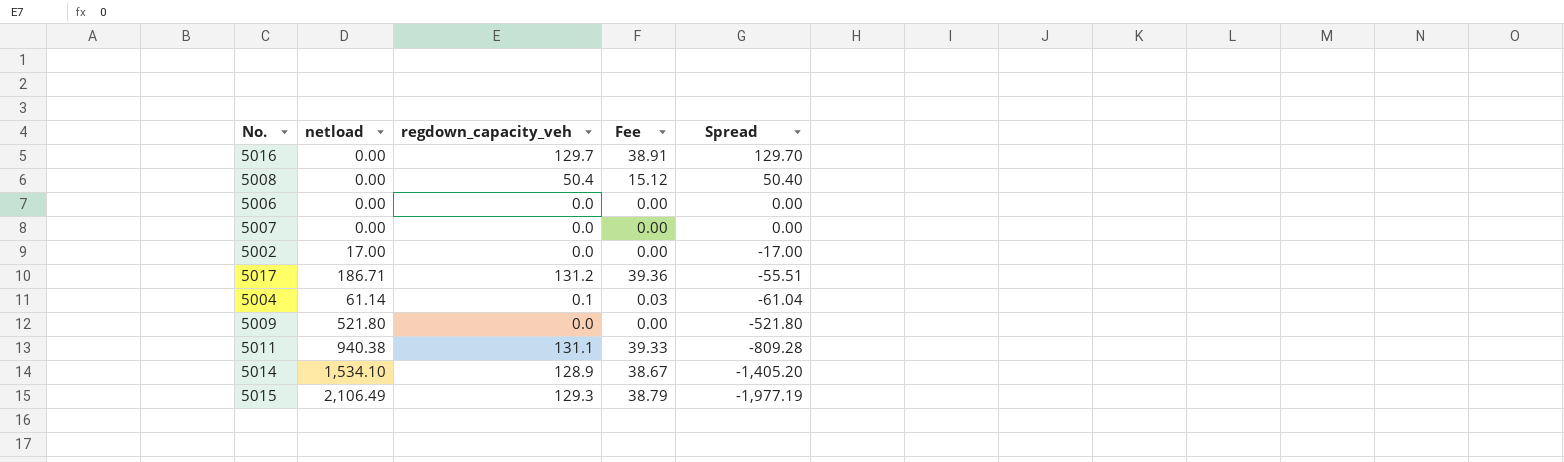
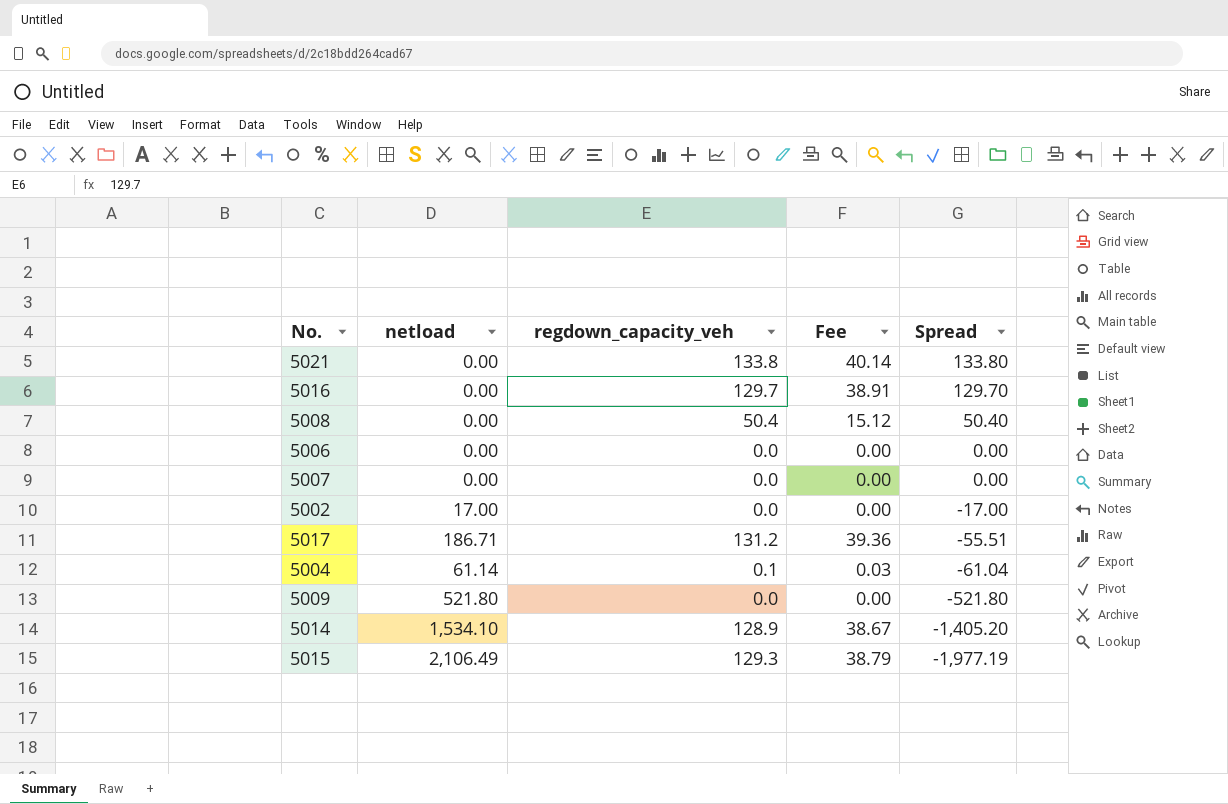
row 5011: 940.38 | 131.1 | 39.33 | -809.28 -> none
row 5021: none -> 0.00 | 133.8 | 40.14 | 133.80

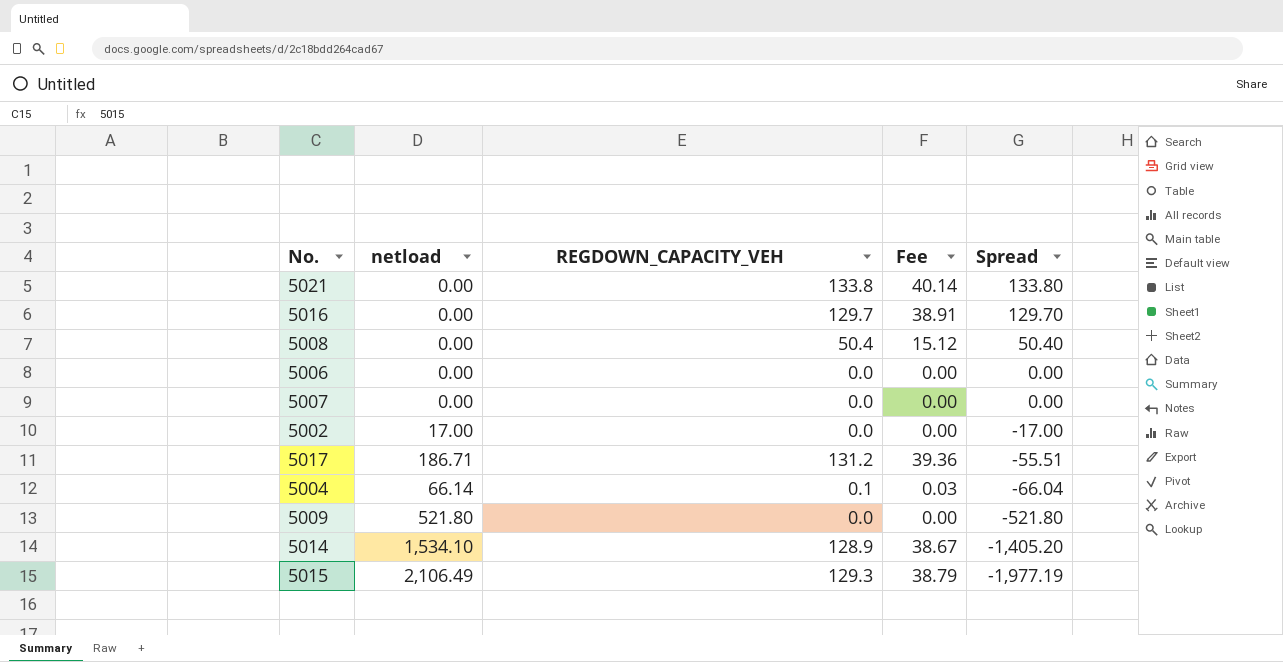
column name: regdown_capacity_veh -> REGDOWN_CAPACITY_VEH
5004 | netload: 61.14 -> 66.14
5004 | Spread: -61.04 -> -66.04

